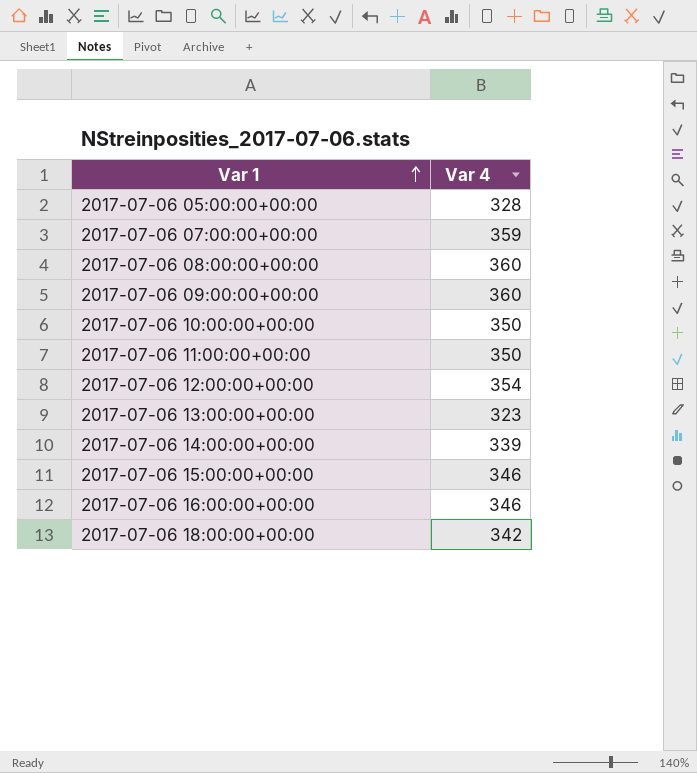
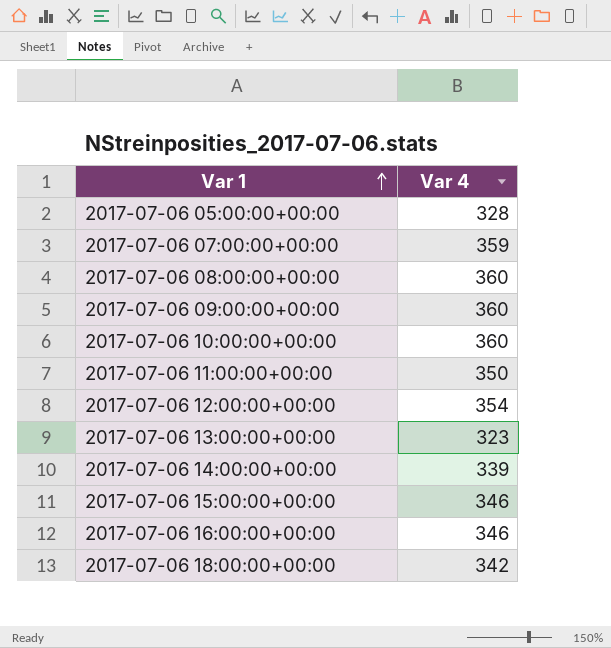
2017-07-06 10:00:00+00:00 | Var 4: 350 -> 360

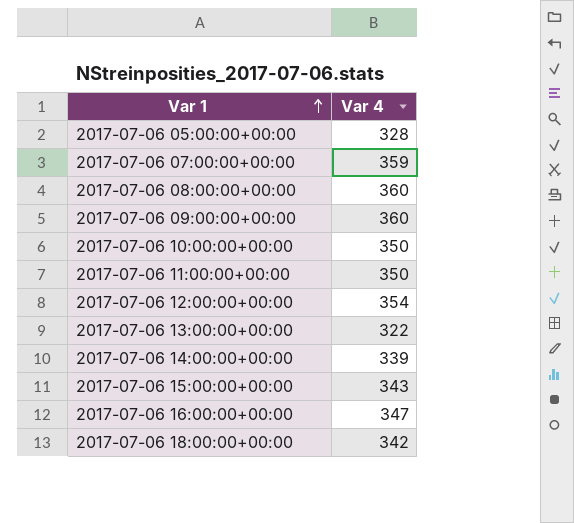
2017-07-06 10:00:00+00:00 | Var 4: 360 -> 350
2017-07-06 13:00:00+00:00 | Var 4: 323 -> 322
2017-07-06 15:00:00+00:00 | Var 4: 346 -> 343
2017-07-06 16:00:00+00:00 | Var 4: 346 -> 347

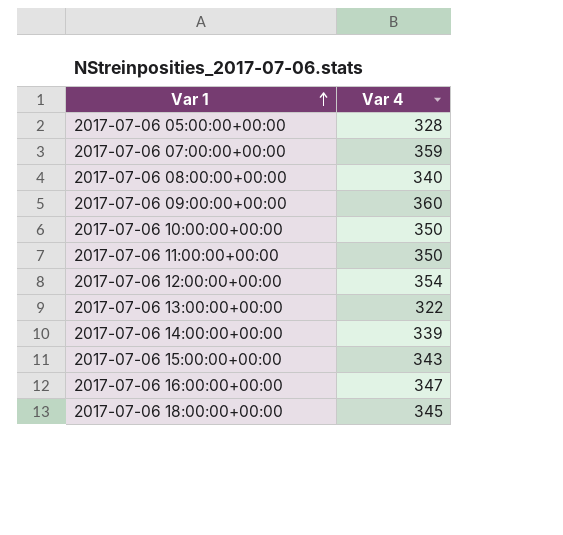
2017-07-06 08:00:00+00:00 | Var 4: 360 -> 340
2017-07-06 18:00:00+00:00 | Var 4: 342 -> 345

